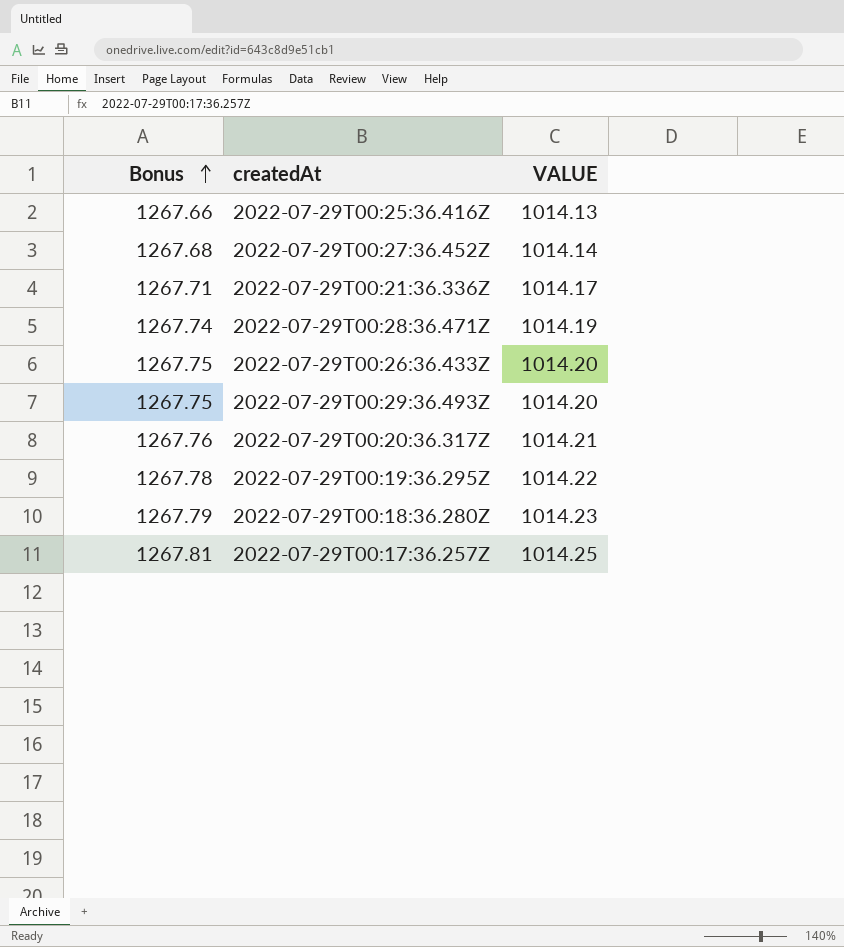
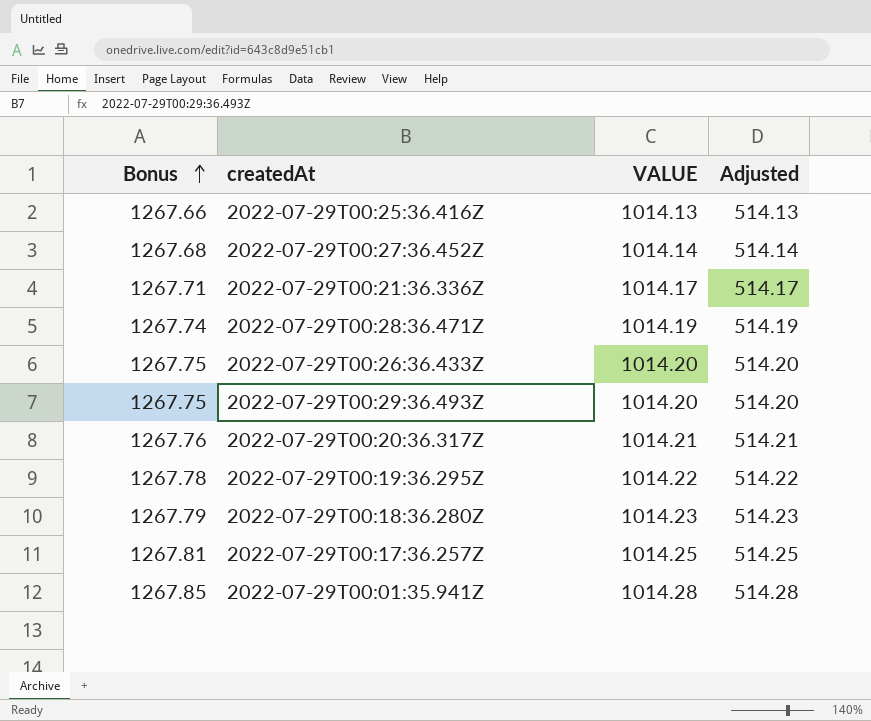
column Adjusted | formula: none -> [VALUE] - 500
row 2022-07-29T00:01:35.941Z: none -> 1267.85 | 1014.28 | 514.28

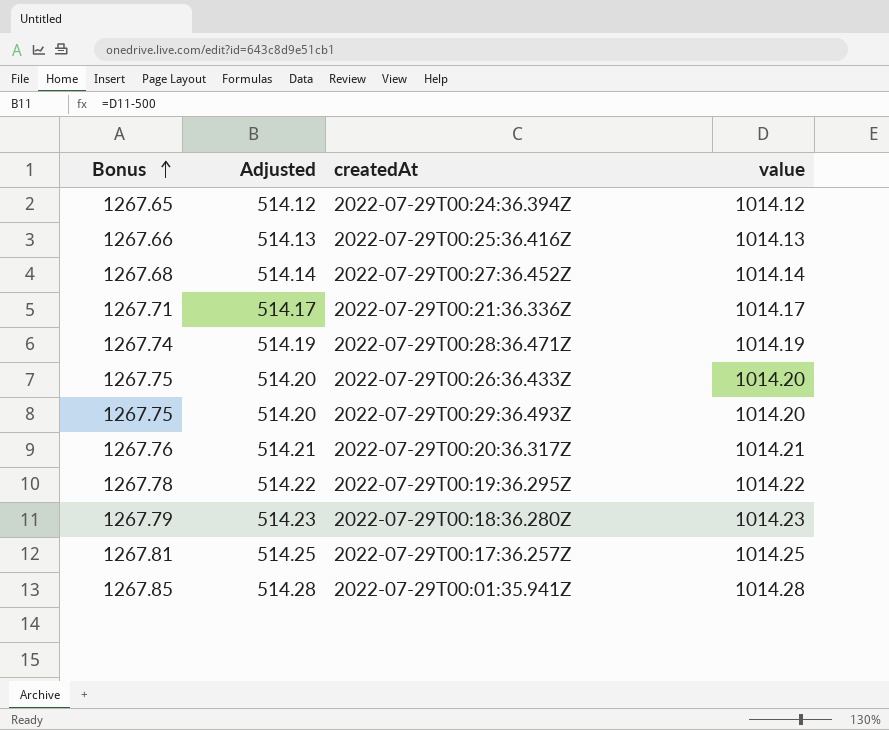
column Adjusted | position: 4 -> 2
column name: VALUE -> value
row 2022-07-29T00:24:36.394Z: none -> 1267.65 | 514.12 | 1014.12

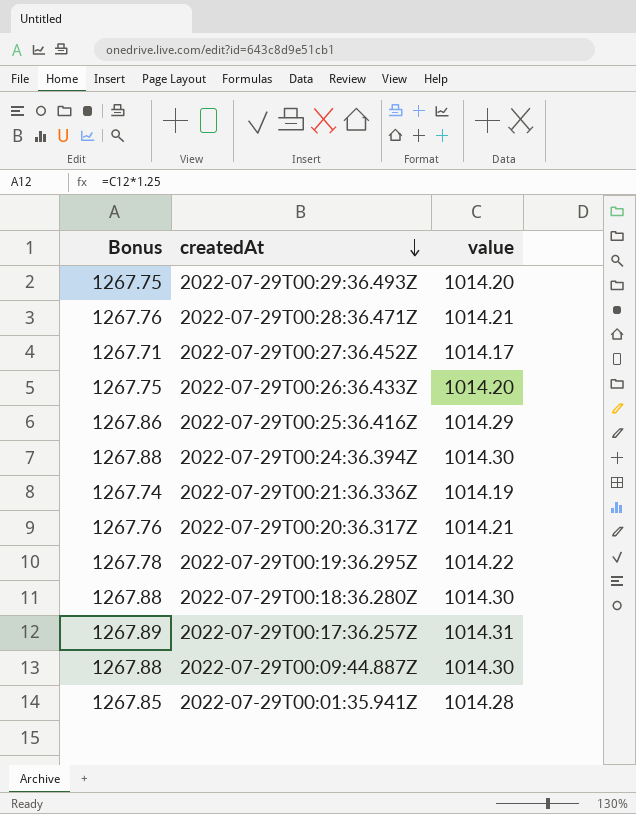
row order: Bonus ascending -> createdAt descending
column Adjusted | formula: [value] - 500 -> none
2022-07-29T00:28:36.471Z | Bonus: 1267.74 -> 1267.76
2022-07-29T00:28:36.471Z | value: 1014.19 -> 1014.21
2022-07-29T00:27:36.452Z | Bonus: 1267.68 -> 1267.71
2022-07-29T00:27:36.452Z | value: 1014.14 -> 1014.17
2022-07-29T00:25:36.416Z | Bonus: 1267.66 -> 1267.86
2022-07-29T00:25:36.416Z | value: 1014.13 -> 1014.29
2022-07-29T00:24:36.394Z | Bonus: 1267.65 -> 1267.88
2022-07-29T00:24:36.394Z | value: 1014.12 -> 1014.30
2022-07-29T00:21:36.336Z | Bonus: 1267.71 -> 1267.74
2022-07-29T00:21:36.336Z | value: 1014.17 -> 1014.19
2022-07-29T00:18:36.280Z | Bonus: 1267.79 -> 1267.88
2022-07-29T00:18:36.280Z | value: 1014.23 -> 1014.30
2022-07-29T00:17:36.257Z | Bonus: 1267.81 -> 1267.89
2022-07-29T00:17:36.257Z | value: 1014.25 -> 1014.31
row 2022-07-29T00:09:44.887Z: none -> 1267.88 | 1014.30

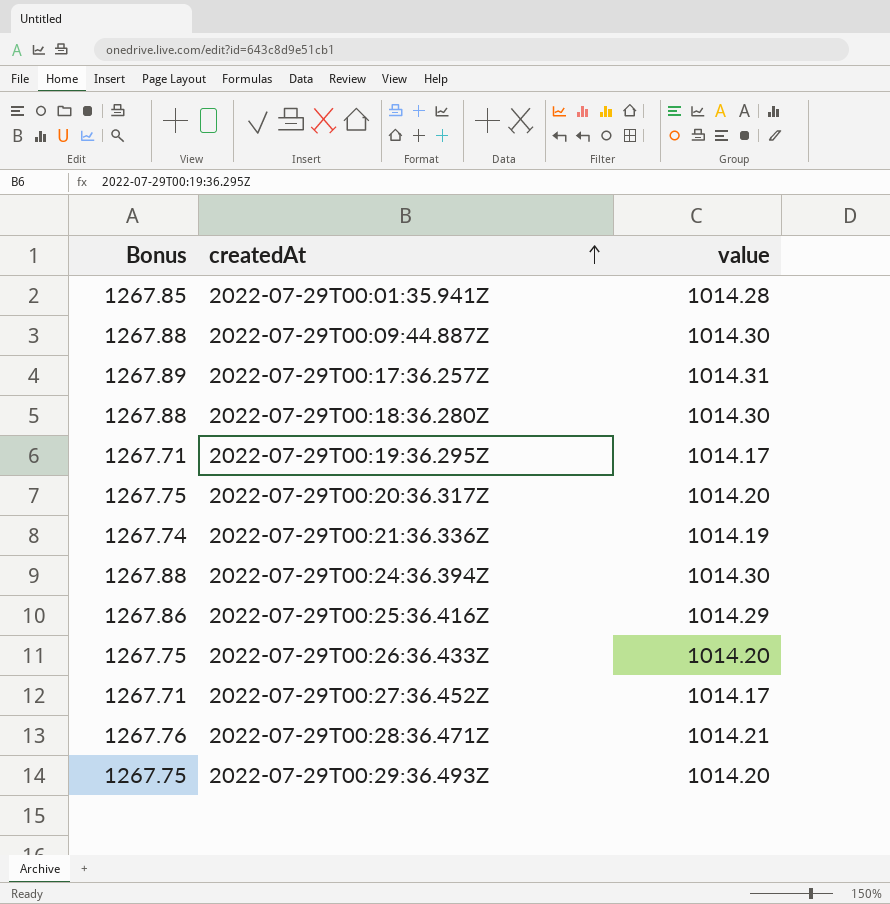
row order: createdAt descending -> createdAt ascending
2022-07-29T00:19:36.295Z | Bonus: 1267.78 -> 1267.71
2022-07-29T00:19:36.295Z | value: 1014.22 -> 1014.17
2022-07-29T00:20:36.317Z | Bonus: 1267.76 -> 1267.75
2022-07-29T00:20:36.317Z | value: 1014.21 -> 1014.20

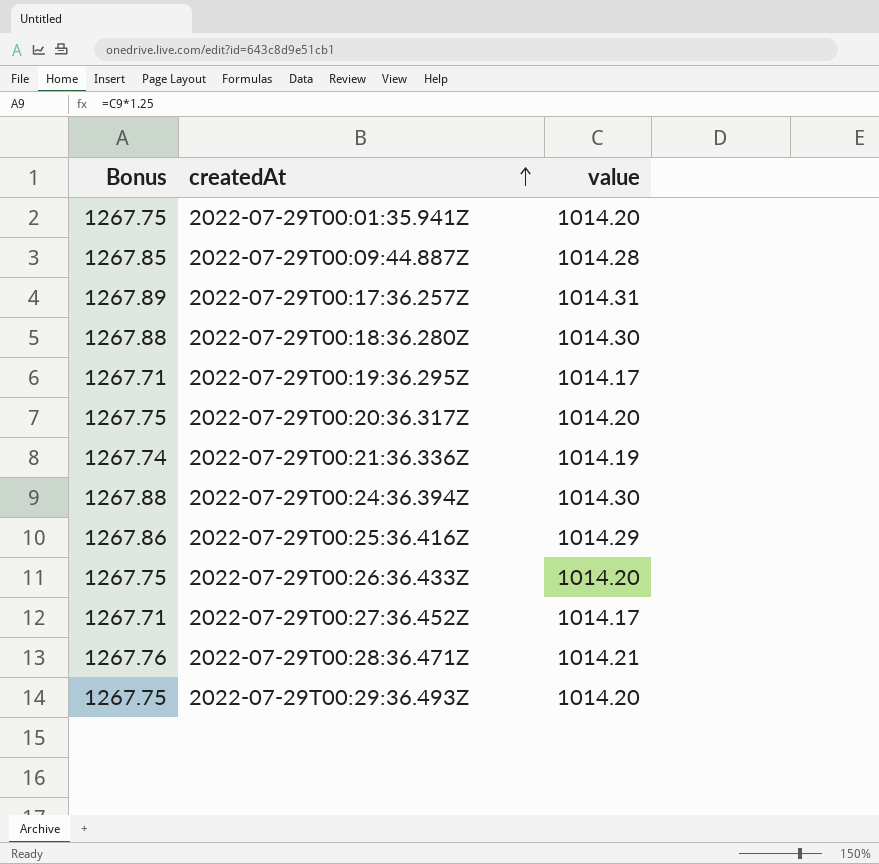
2022-07-29T00:01:35.941Z | Bonus: 1267.85 -> 1267.75
2022-07-29T00:01:35.941Z | value: 1014.28 -> 1014.20
2022-07-29T00:09:44.887Z | Bonus: 1267.88 -> 1267.85
2022-07-29T00:09:44.887Z | value: 1014.30 -> 1014.28

